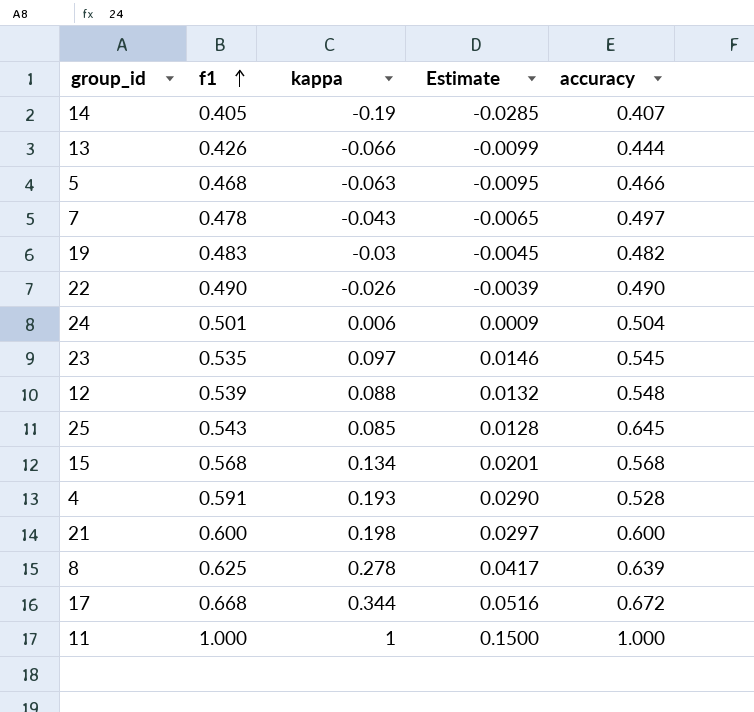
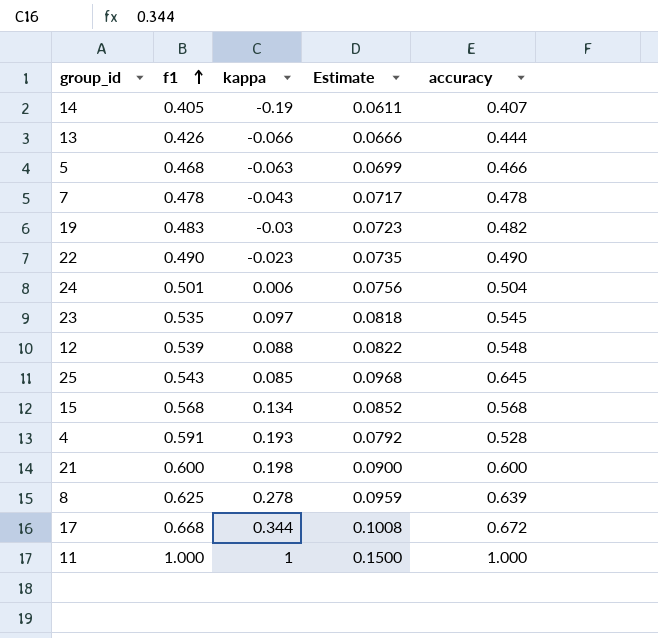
column Estimate | formula: [kappa] * 0.15 -> [accuracy] * 0.15
7 | accuracy: 0.497 -> 0.478
22 | kappa: -0.026 -> -0.023

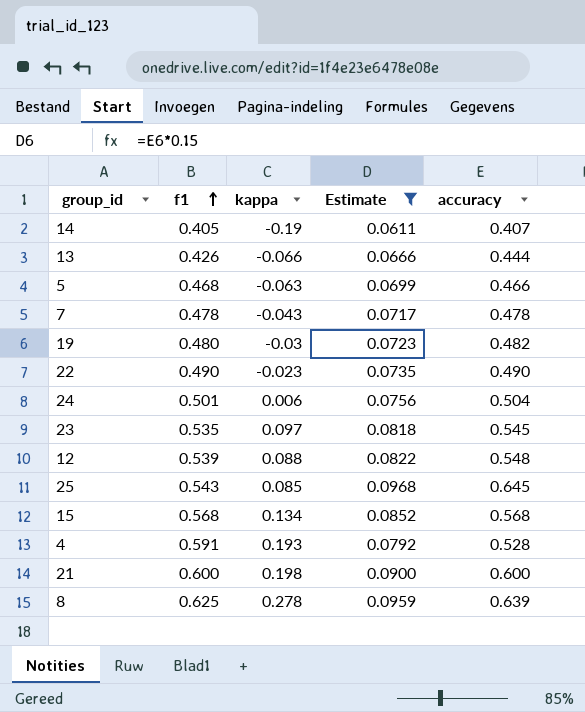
filter: none -> Estimate <= 0.0968
19 | f1: 0.483 -> 0.480

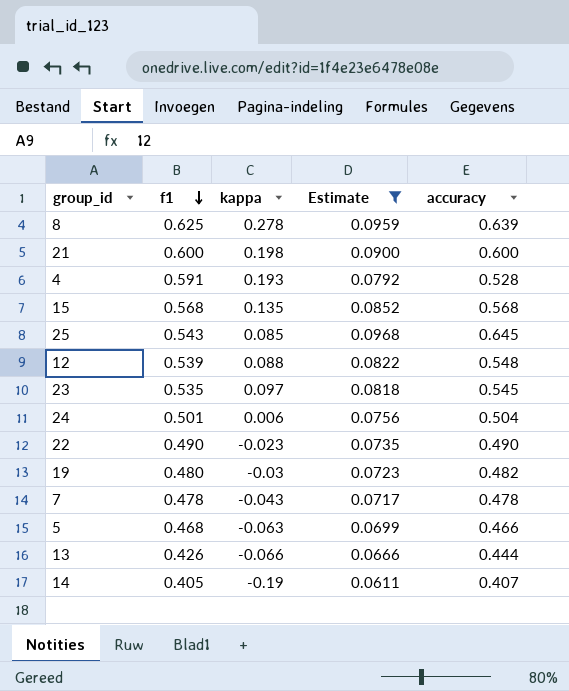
row order: f1 ascending -> f1 descending
15 | kappa: 0.134 -> 0.135

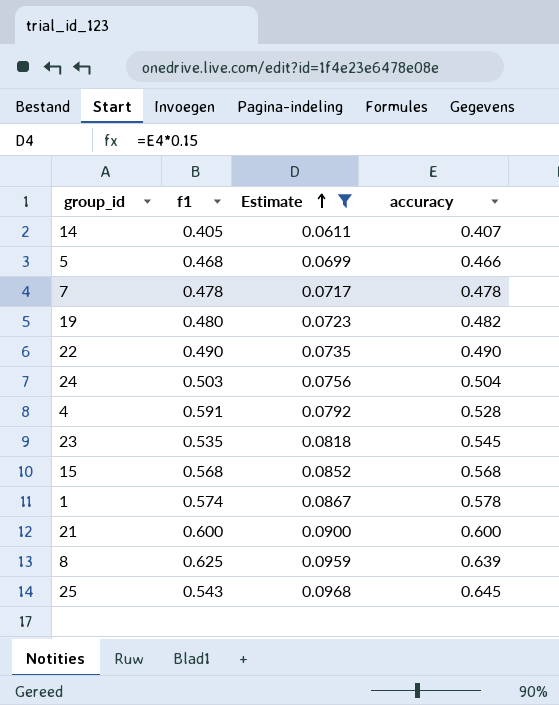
row order: f1 descending -> Estimate ascending
column kappa | position: 3 -> none
row 12: 0.539 | 0.088 | 0.0822 | 0.548 -> none
row 13: 0.426 | -0.066 | 0.0666 | 0.444 -> none
24 | f1: 0.501 -> 0.503
row 1: none -> 0.574 | 0.0867 | 0.578

